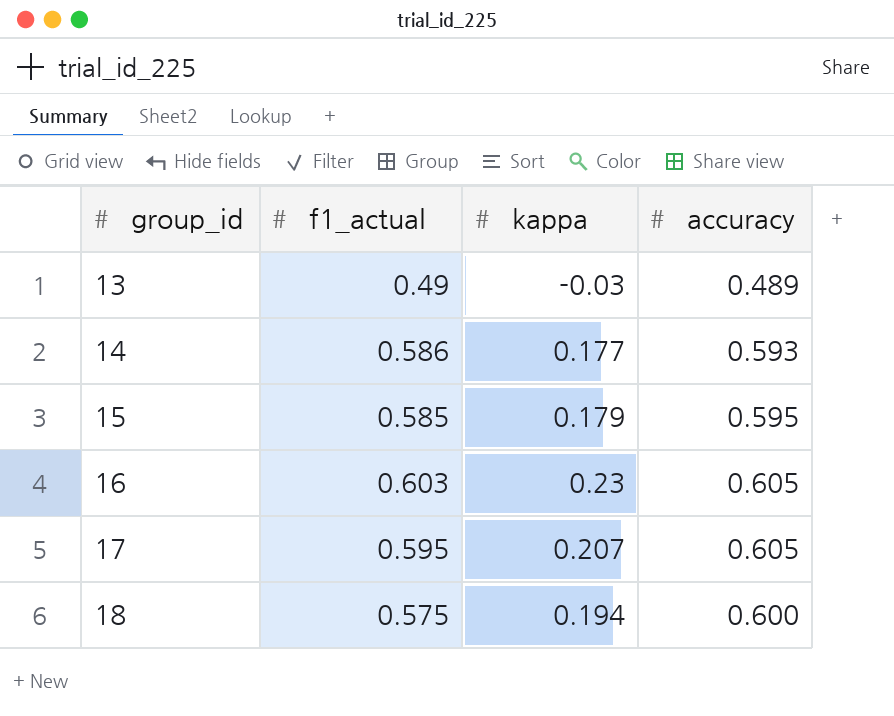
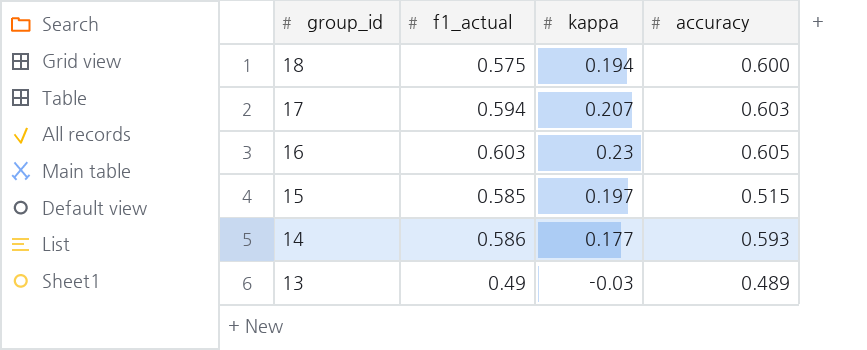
row order: group_id ascending -> group_id descending
17 | f1_actual: 0.595 -> 0.594
17 | accuracy: 0.605 -> 0.603
15 | kappa: 0.179 -> 0.197
15 | accuracy: 0.595 -> 0.515

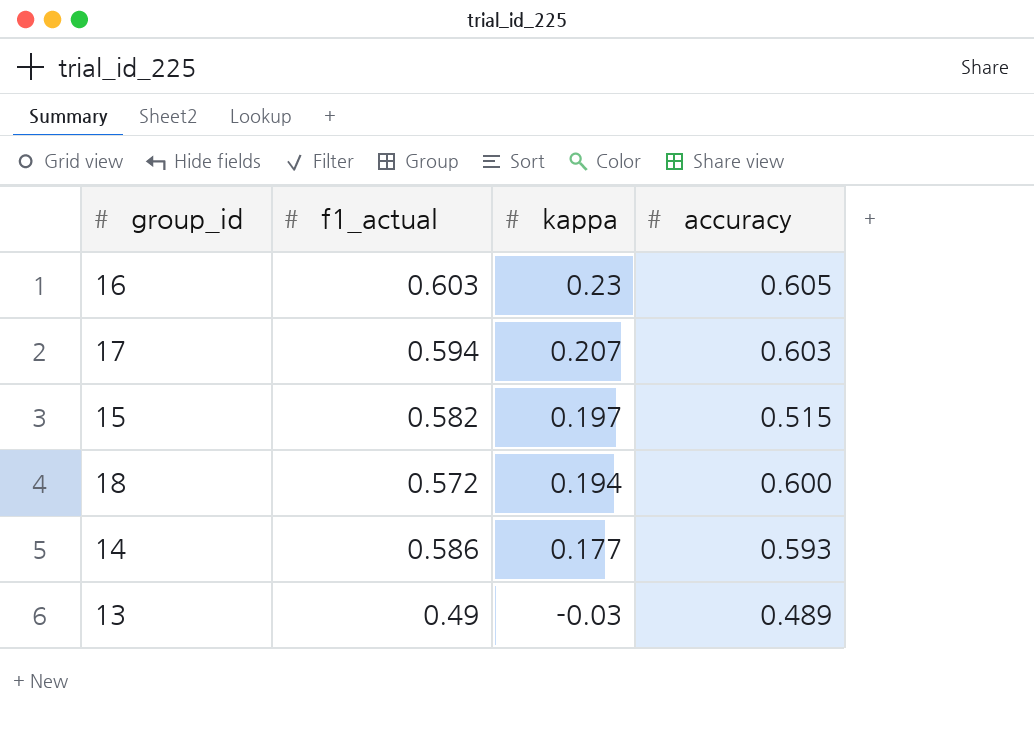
row order: group_id descending -> kappa descending
15 | f1_actual: 0.585 -> 0.582
18 | f1_actual: 0.575 -> 0.572

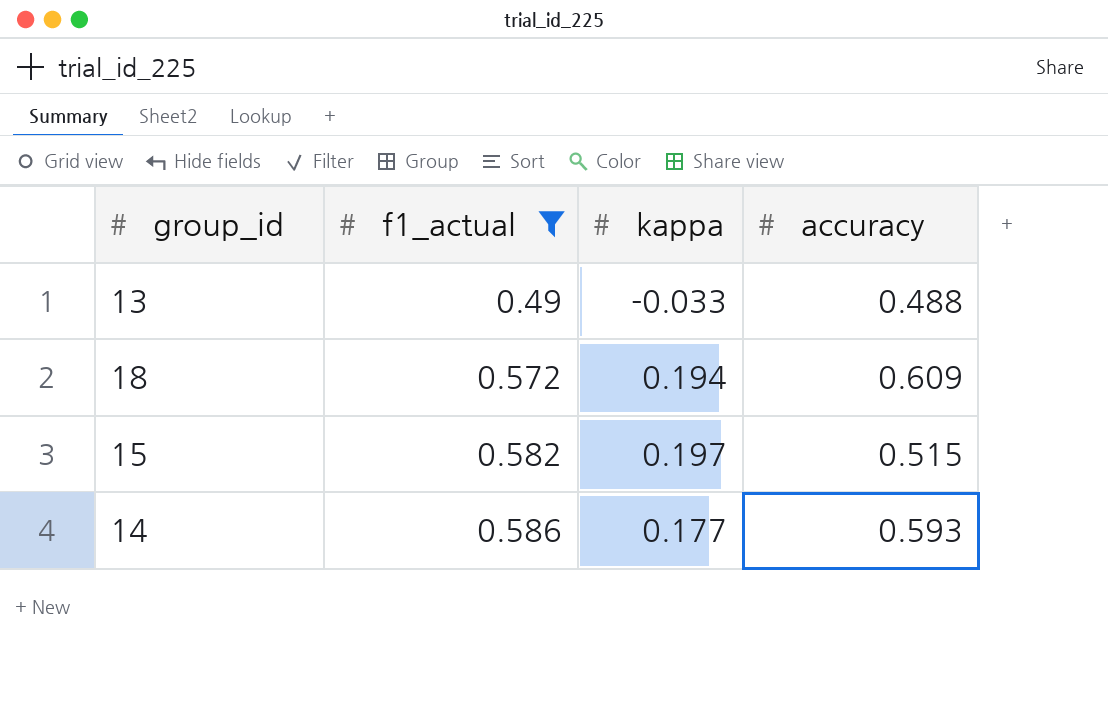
filter: none -> f1_actual <= 0.586
row order: kappa descending -> f1_actual ascending
13 | kappa: -0.03 -> -0.033
13 | accuracy: 0.489 -> 0.488
18 | accuracy: 0.600 -> 0.609

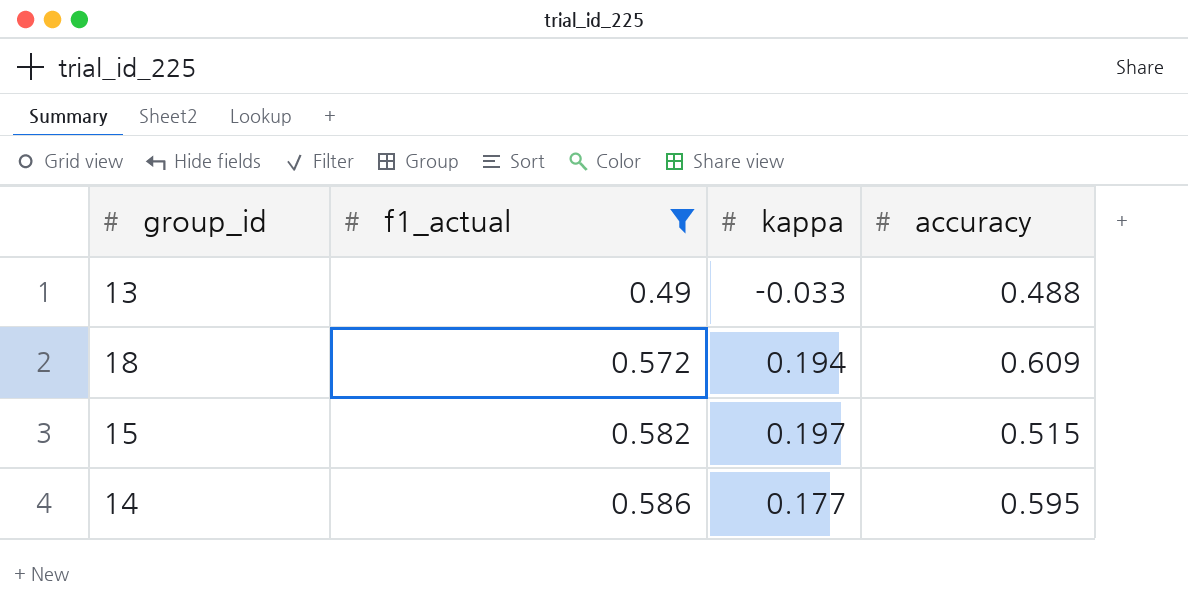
14 | accuracy: 0.593 -> 0.595

